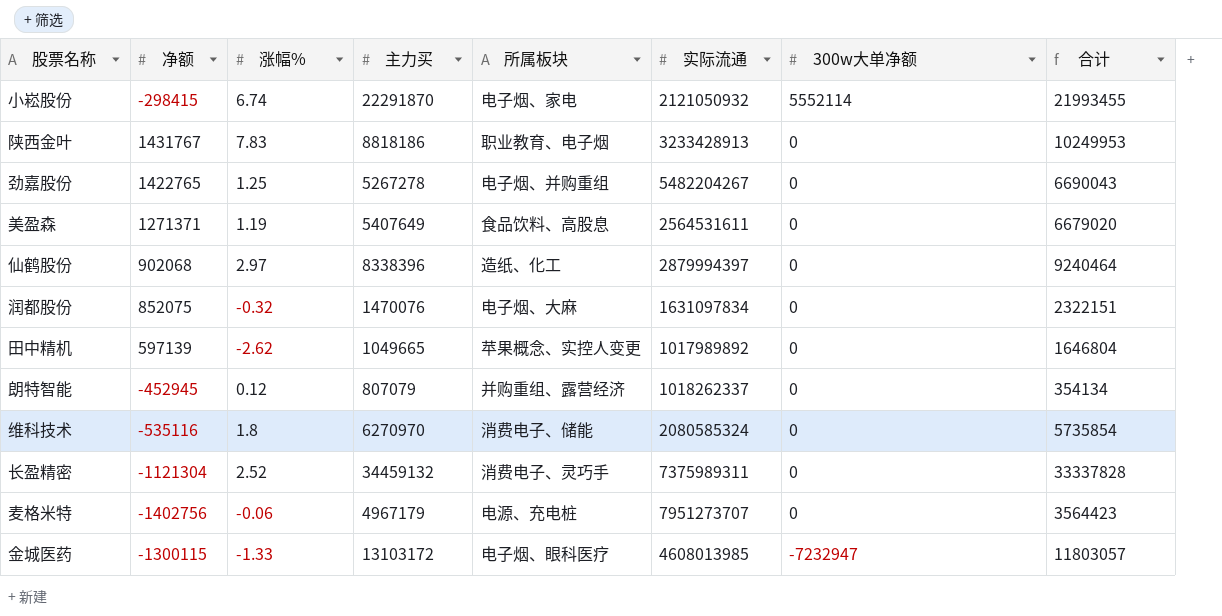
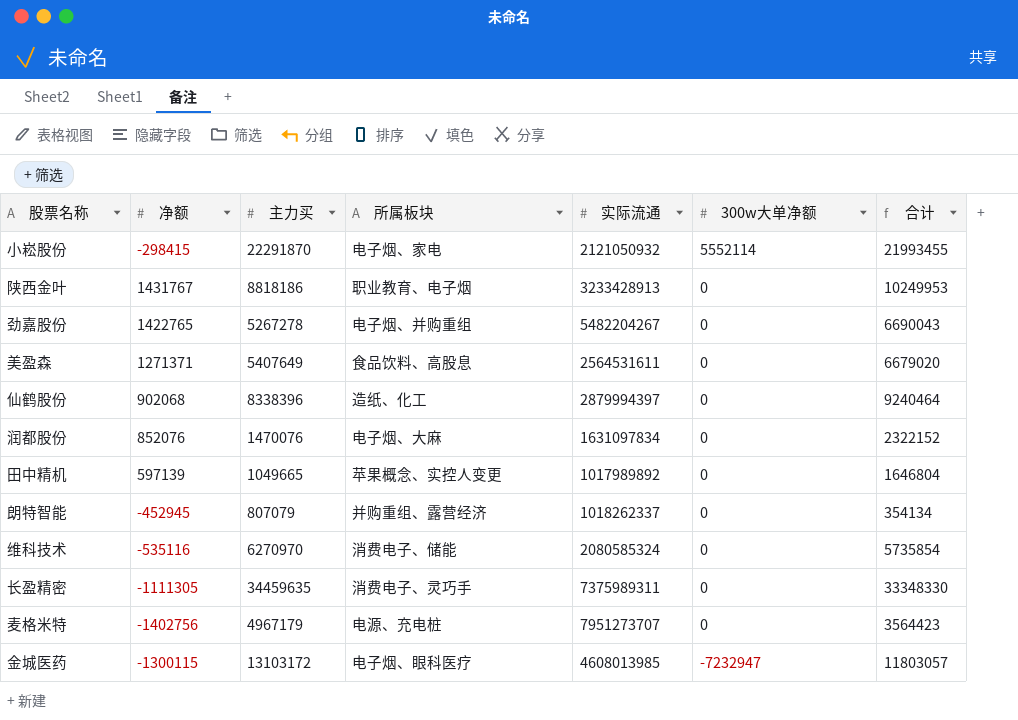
column 涨幅% | position: 3 -> none
润都股份 | 净额: 852075 -> 852076
润都股份 | 合计: 2322151 -> 2322152
长盈精密 | 净额: -1121304 -> -1111305
长盈精密 | 主力买: 34459132 -> 34459635
长盈精密 | 合计: 33337828 -> 33348330

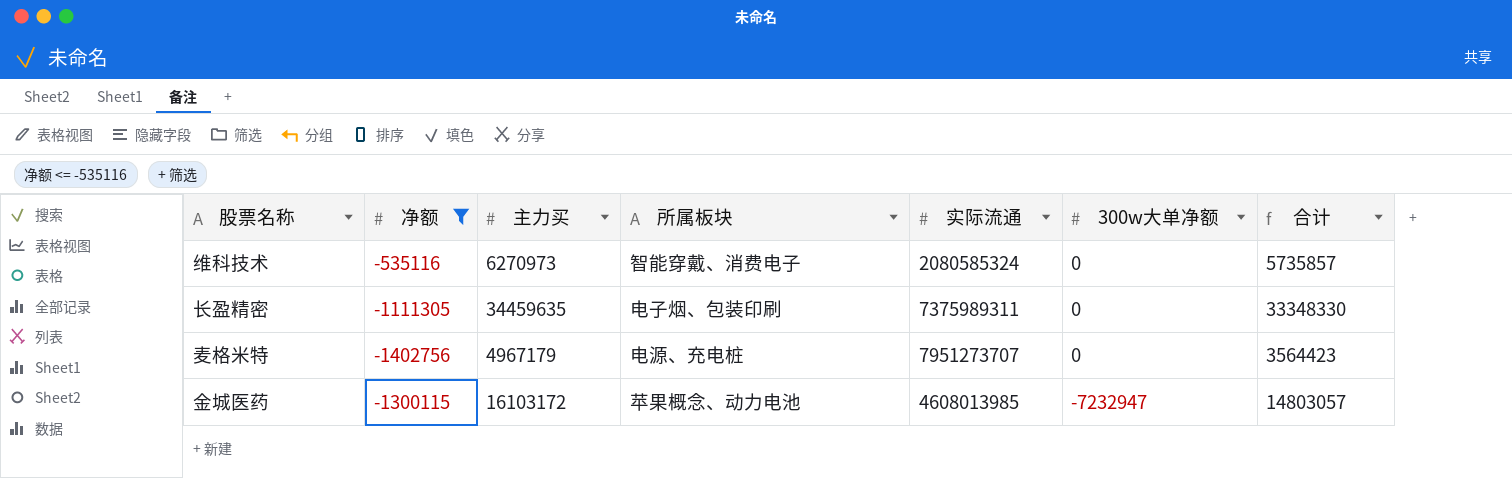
filter: none -> 净额 <= -535116
维科技术 | 主力买: 6270970 -> 6270973
维科技术 | 所属板块: 消费电子、储能 -> 智能穿戴、消费电子
维科技术 | 合计: 5735854 -> 5735857
长盈精密 | 所属板块: 消费电子、灵巧手 -> 电子烟、包装印刷
金城医药 | 主力买: 13103172 -> 16103172
金城医药 | 所属板块: 电子烟、眼科医疗 -> 苹果概念、动力电池
金城医药 | 合计: 11803057 -> 14803057

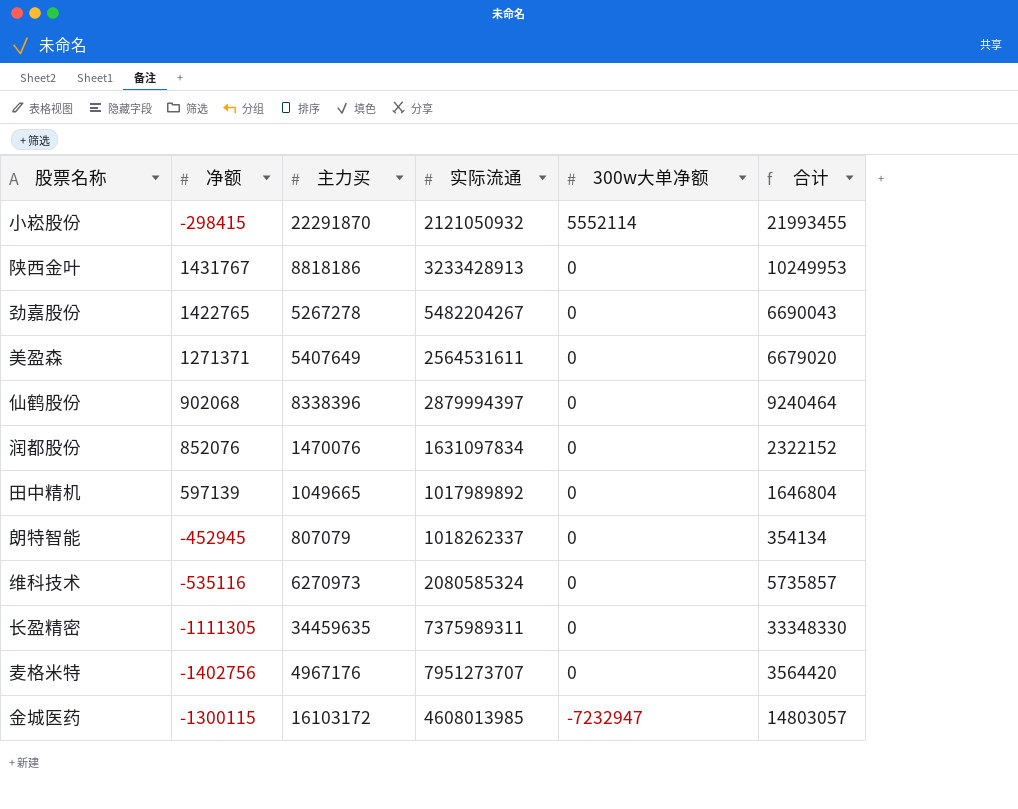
filter: 净额 <= -535116 -> none
column 所属板块 | position: 4 -> none
麦格米特 | 主力买: 4967179 -> 4967176
麦格米特 | 合计: 3564423 -> 3564420

